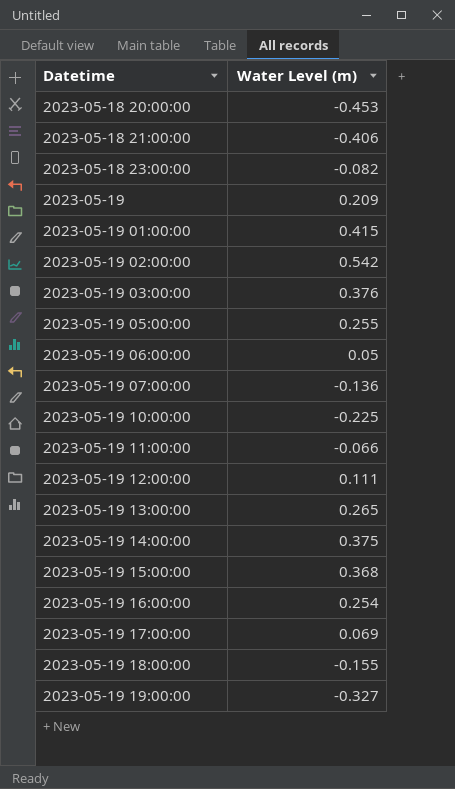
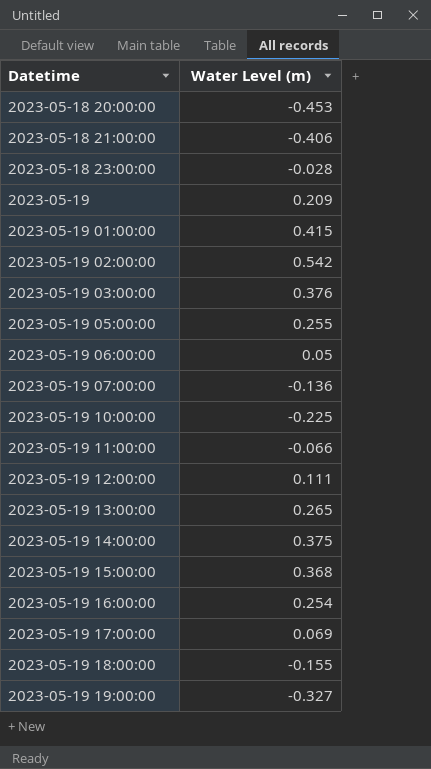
2023-05-18 23:00:00 | Water Level (m): -0.082 -> -0.028

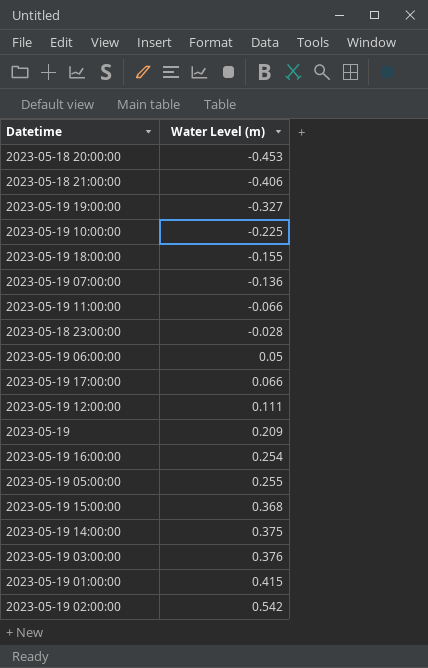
row order: Datetime ascending -> Water Level (m) ascending
row 2023-05-19 13:00:00: 0.265 -> none
2023-05-19 17:00:00 | Water Level (m): 0.069 -> 0.066

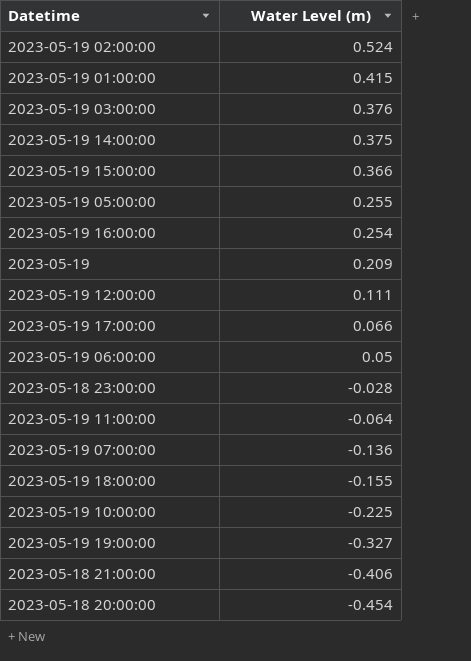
row order: Water Level (m) ascending -> Water Level (m) descending
2023-05-19 02:00:00 | Water Level (m): 0.542 -> 0.524
2023-05-19 15:00:00 | Water Level (m): 0.368 -> 0.366
2023-05-19 11:00:00 | Water Level (m): -0.066 -> -0.064
2023-05-18 20:00:00 | Water Level (m): -0.453 -> -0.454

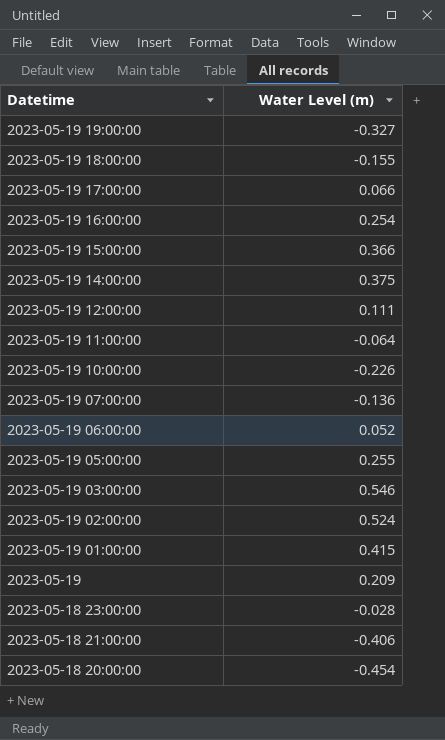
row order: Water Level (m) descending -> Datetime descending
2023-05-19 10:00:00 | Water Level (m): -0.225 -> -0.226
2023-05-19 06:00:00 | Water Level (m): 0.05 -> 0.052
2023-05-19 03:00:00 | Water Level (m): 0.376 -> 0.546

